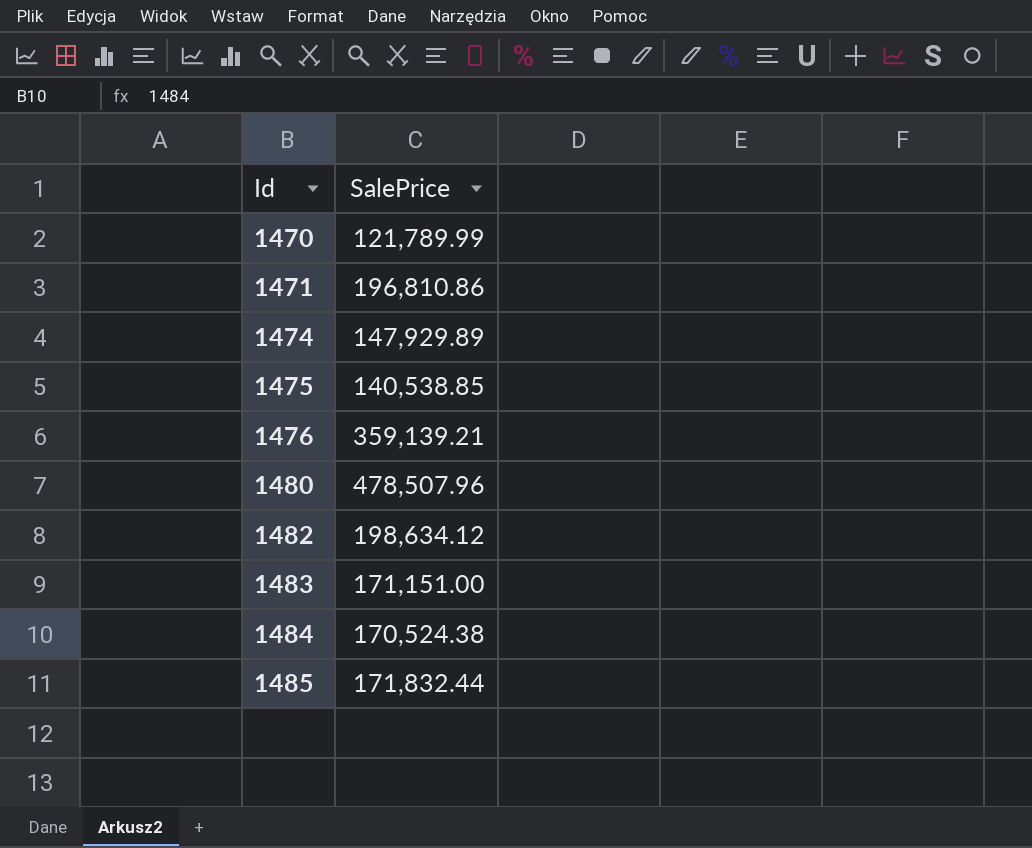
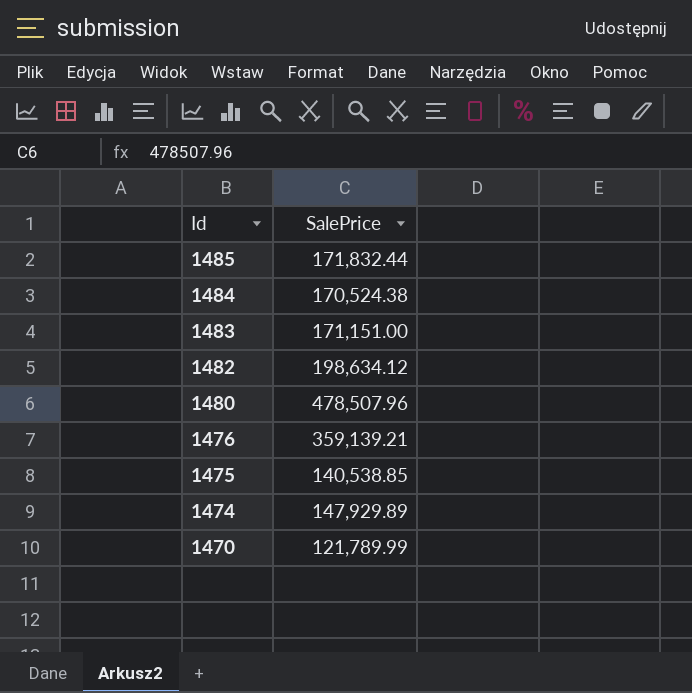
row order: Id ascending -> Id descending
row 1471: 196,810.86 -> none

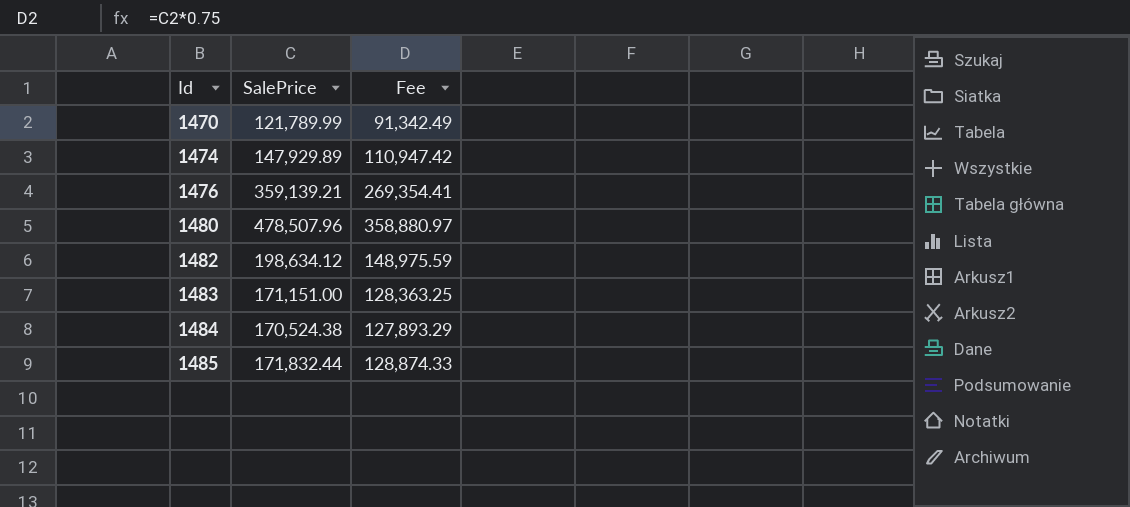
row order: Id descending -> Id ascending
column Fee | formula: none -> [SalePrice] * 0.75
row 1475: 140,538.85 -> none

